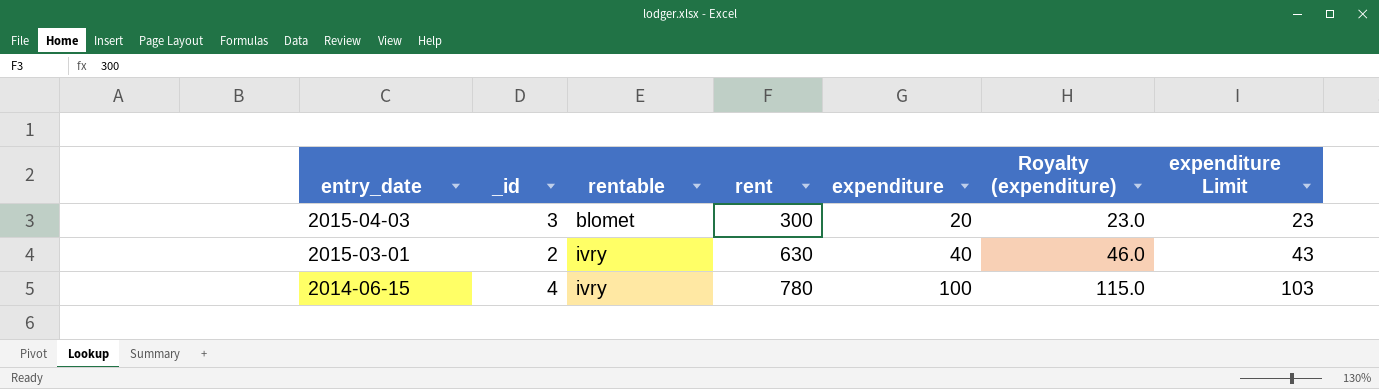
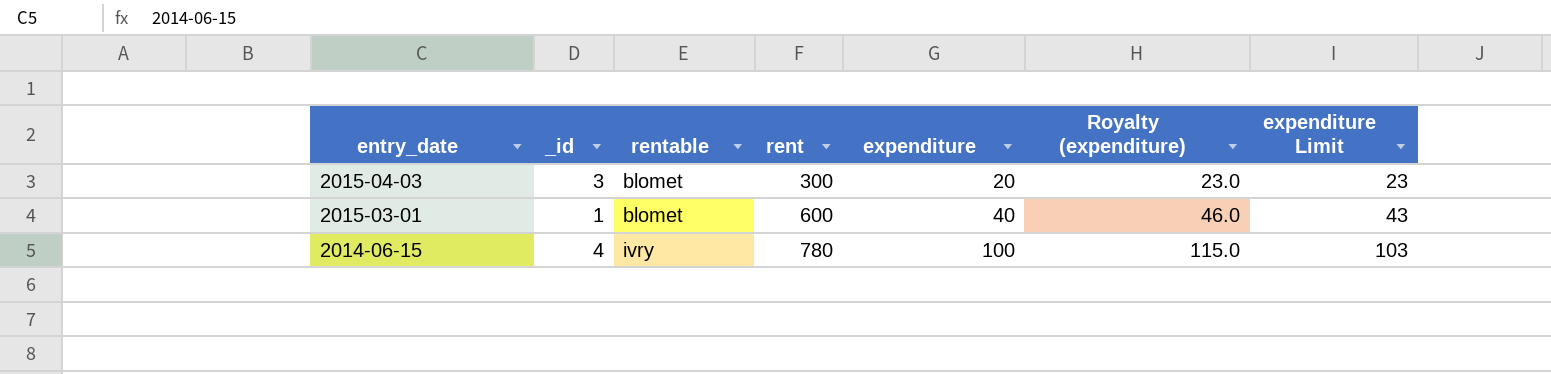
2015-03-01 | _id: 2 -> 1
2015-03-01 | rentable: ivry -> blomet
2015-03-01 | rent: 630 -> 600

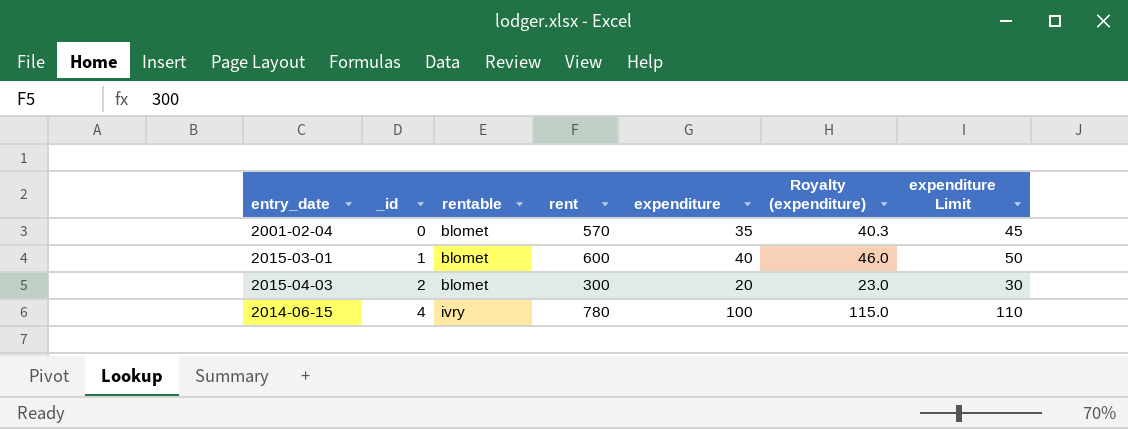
row order: entry_date descending -> _id ascending
column expenditure Limit | formula: [expenditure] + 3 -> [expenditure] + 10
row 2001-02-04: none -> 0 | blomet | 570 | 35 | 40.3 | 45
2015-04-03 | _id: 3 -> 2

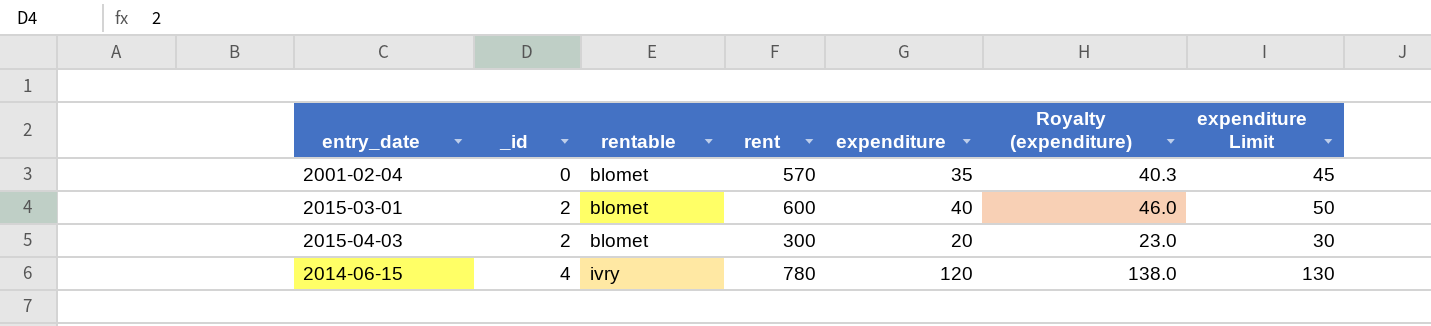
2015-03-01 | _id: 1 -> 2
2014-06-15 | expenditure: 100 -> 120
2014-06-15 | Royalty (expenditure): 115.0 -> 138.0
2014-06-15 | expenditure Limit: 110 -> 130

